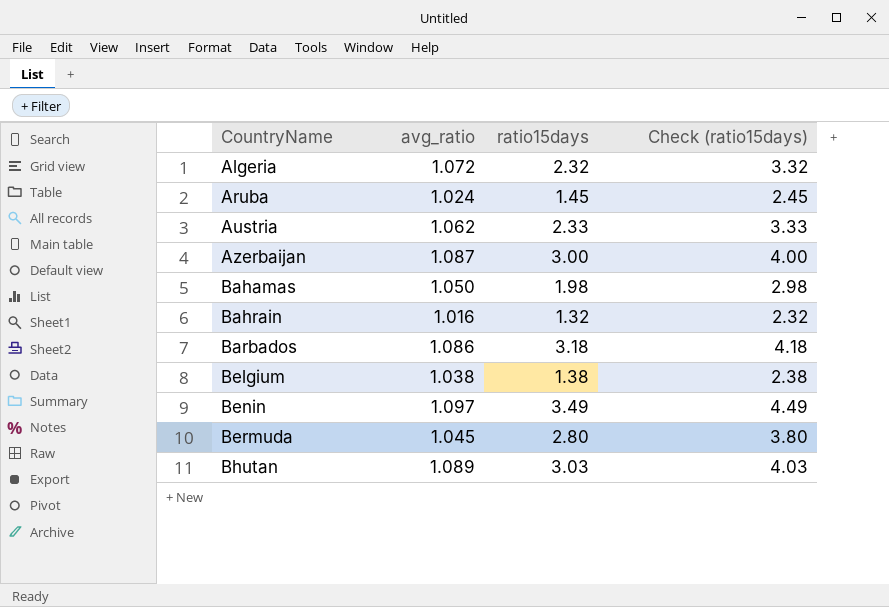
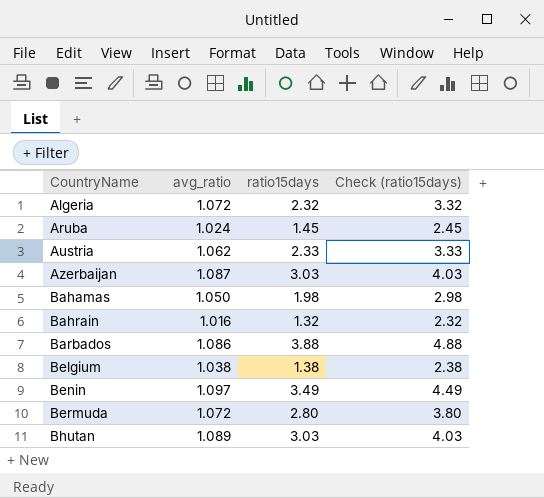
Azerbaijan | ratio15days: 3.00 -> 3.03
Azerbaijan | Check (ratio15days): 4.00 -> 4.03
Barbados | ratio15days: 3.18 -> 3.88
Barbados | Check (ratio15days): 4.18 -> 4.88
Bermuda | avg_ratio: 1.045 -> 1.072

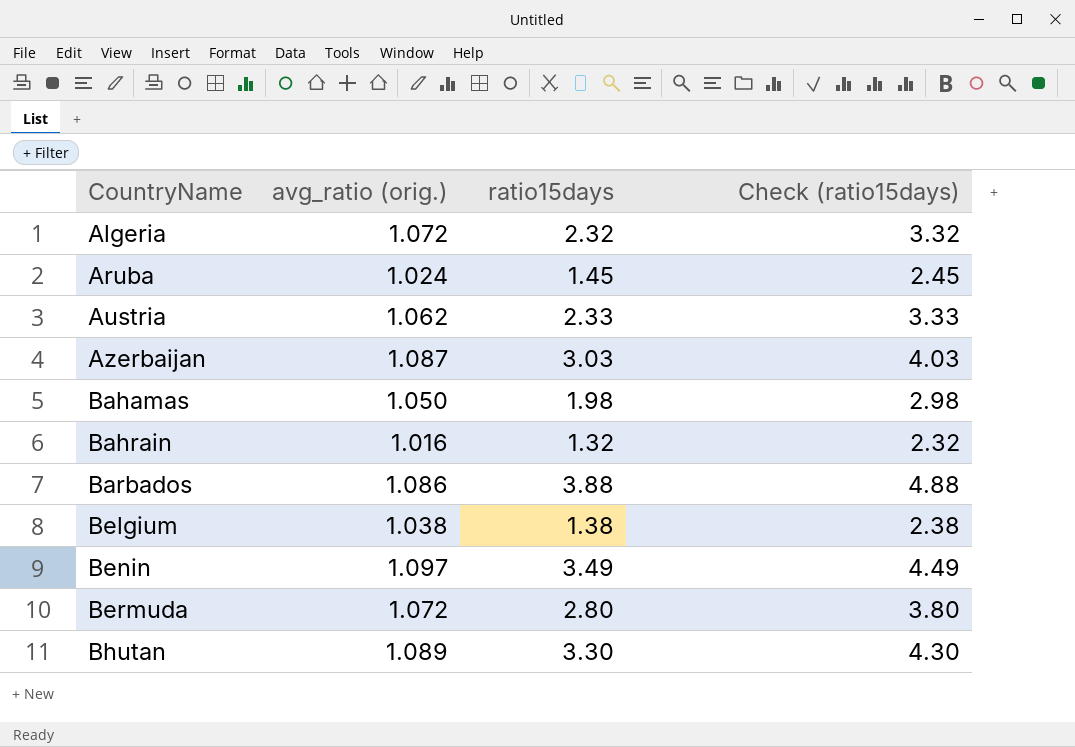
column name: avg_ratio -> avg_ratio (orig.)
Bhutan | ratio15days: 3.03 -> 3.30
Bhutan | Check (ratio15days): 4.03 -> 4.30

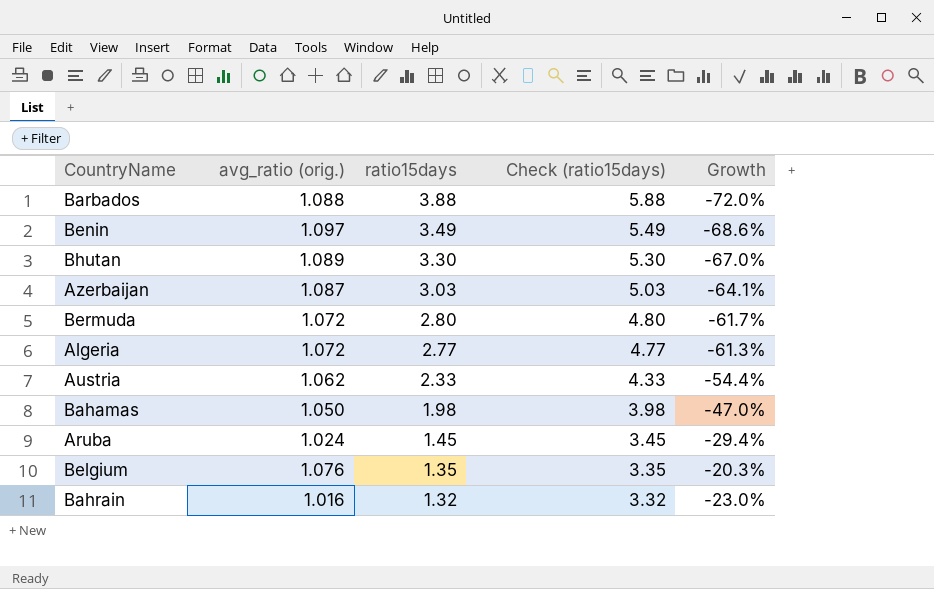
row order: CountryName ascending -> ratio15days descending
column Check (ratio15days) | formula: [ratio15days] + 1 -> [ratio15days] + 2
column Growth | formula: none -> ([avg_ratio (orig.)] - [ratio15days]) / [ratio15days]
Barbados | avg_ratio (orig.): 1.086 -> 1.088
Algeria | ratio15days: 2.32 -> 2.77
Belgium | avg_ratio (orig.): 1.038 -> 1.076
Belgium | ratio15days: 1.38 -> 1.35

